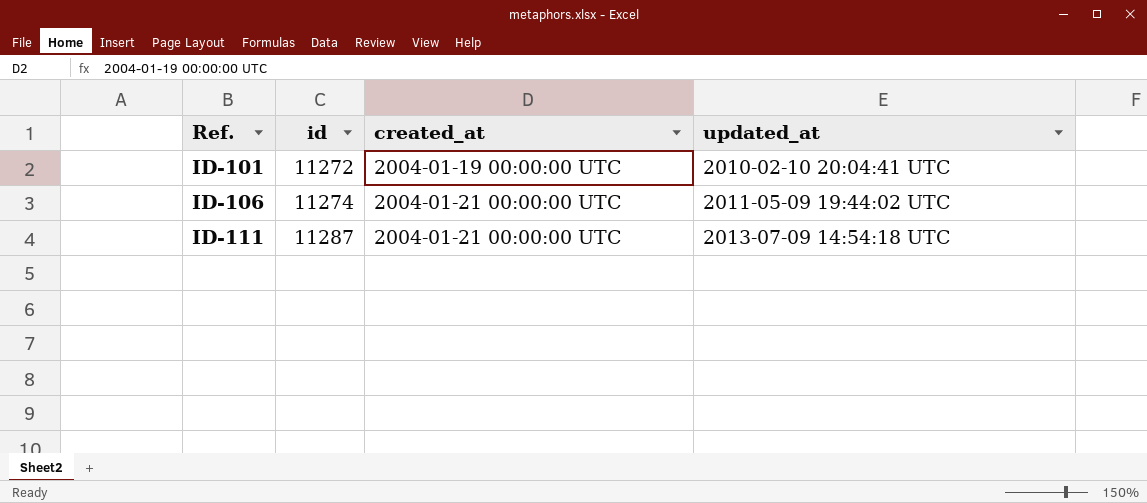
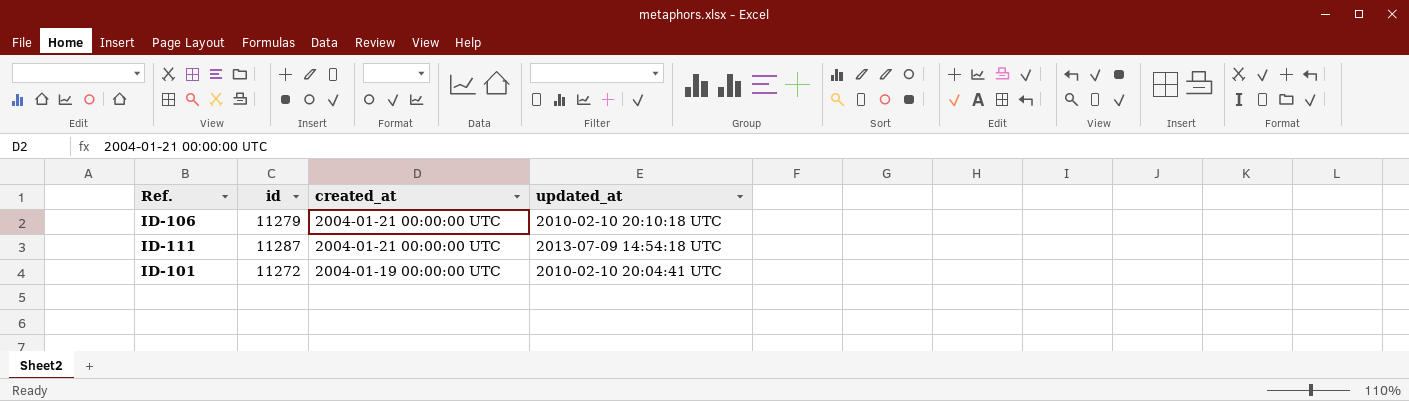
row order: Ref. ascending -> created_at descending
ID-106 | id: 11274 -> 11279
ID-106 | updated_at: 2011-05-09 19:44:02 UTC -> 2010-02-10 20:10:18 UTC

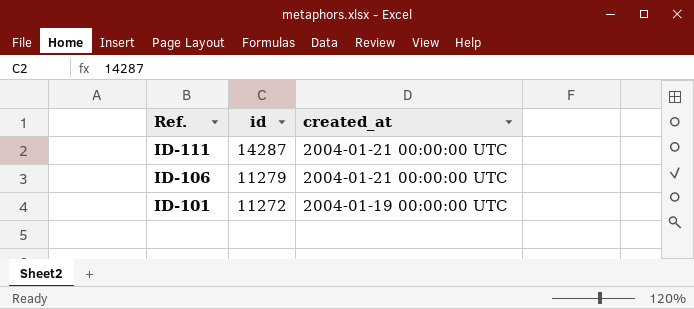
row order: created_at descending -> Ref. descending
column updated_at | position: 4 -> none
ID-111 | id: 11287 -> 14287

